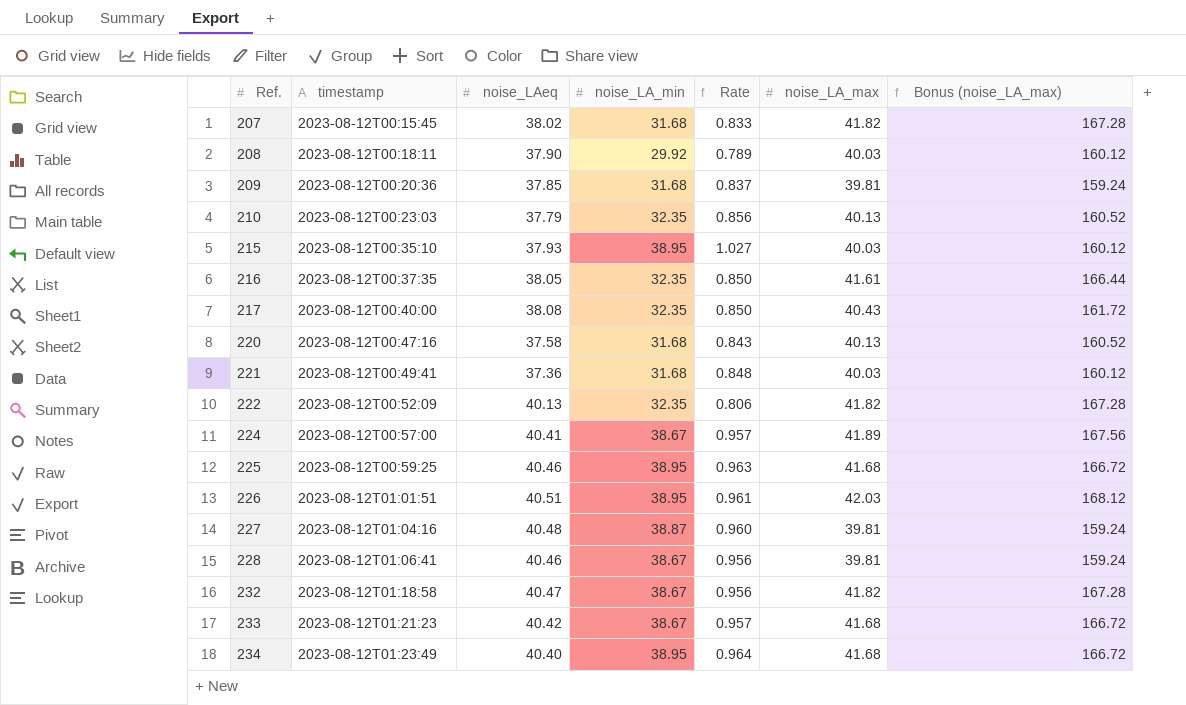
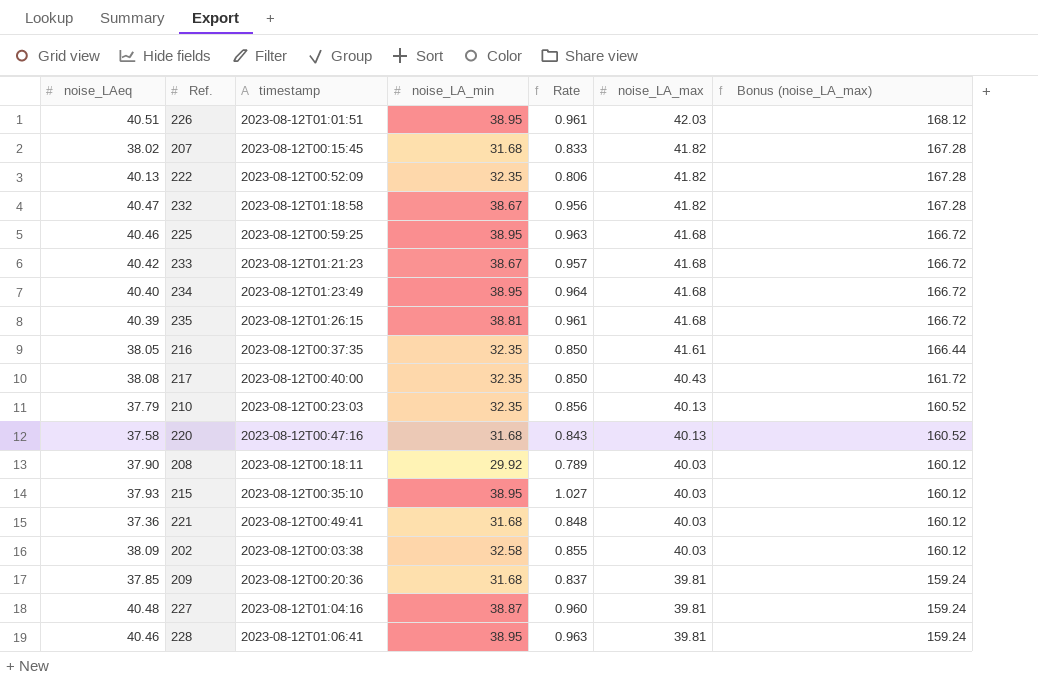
row order: Ref. ascending -> noise_LA_max descending
column noise_LAeq | position: 3 -> 1
row 224: 2023-08-12T00:57:00 | 40.41 | 38.67 | 0.957 | 41.89 | 167.56 -> none
row 235: none -> 40.39 | 2023-08-12T01:26:15 | 38.81 | 0.961 | 41.68 | 166.72
row 202: none -> 38.09 | 2023-08-12T00:03:38 | 32.58 | 0.855 | 40.03 | 160.12
228 | noise_LA_min: 38.67 -> 38.95
228 | Rate: 0.956 -> 0.963

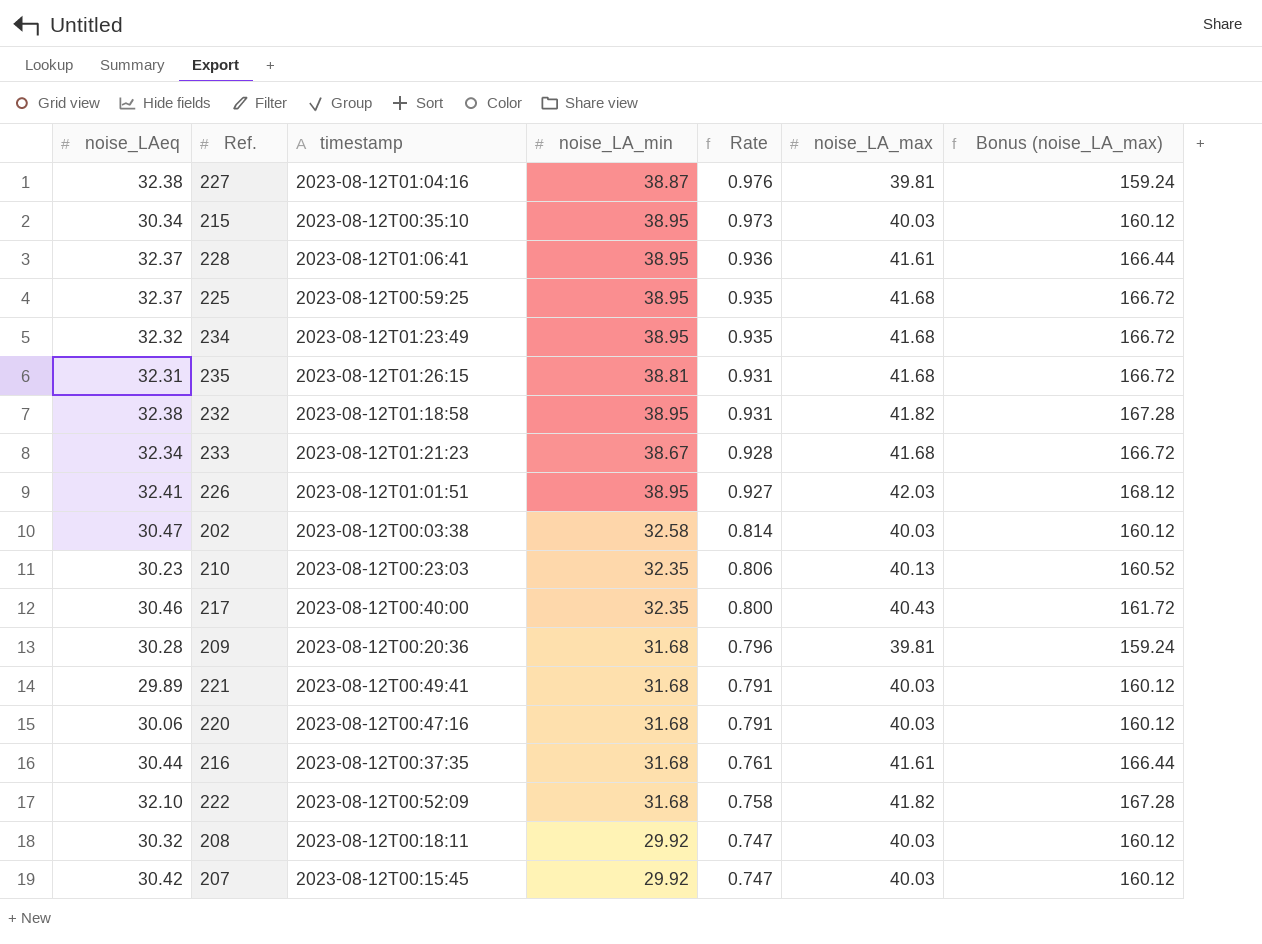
row order: noise_LA_max descending -> Rate descending
column Rate | formula: [noise_LA_min] / [noise_LAeq] -> [noise_LA_min] / [noise_LA_max]
227 | noise_LAeq: 40.48 -> 32.38
215 | noise_LAeq: 37.93 -> 30.34
228 | noise_LAeq: 40.46 -> 32.37
228 | noise_LA_max: 39.81 -> 41.61
228 | Bonus (noise_LA_max): 159.24 -> 166.44
225 | noise_LAeq: 40.46 -> 32.37
234 | noise_LAeq: 40.40 -> 32.32
235 | noise_LAeq: 40.39 -> 32.31
232 | noise_LAeq: 40.47 -> 32.38
232 | noise_LA_min: 38.67 -> 38.95
233 | noise_LAeq: 40.42 -> 32.34
226 | noise_LAeq: 40.51 -> 32.41
202 | noise_LAeq: 38.09 -> 30.47
210 | noise_LAeq: 37.79 -> 30.23
217 | noise_LAeq: 38.08 -> 30.46
209 | noise_LAeq: 37.85 -> 30.28
221 | noise_LAeq: 37.36 -> 29.89
220 | noise_LAeq: 37.58 -> 30.06
220 | noise_LA_max: 40.13 -> 40.03
220 | Bonus (noise_LA_max): 160.52 -> 160.12
216 | noise_LAeq: 38.05 -> 30.44
216 | noise_LA_min: 32.35 -> 31.68
222 | noise_LAeq: 40.13 -> 32.10
222 | noise_LA_min: 32.35 -> 31.68
208 | noise_LAeq: 37.90 -> 30.32
207 | noise_LAeq: 38.02 -> 30.42
207 | noise_LA_min: 31.68 -> 29.92
207 | noise_LA_max: 41.82 -> 40.03
207 | Bonus (noise_LA_max): 167.28 -> 160.12

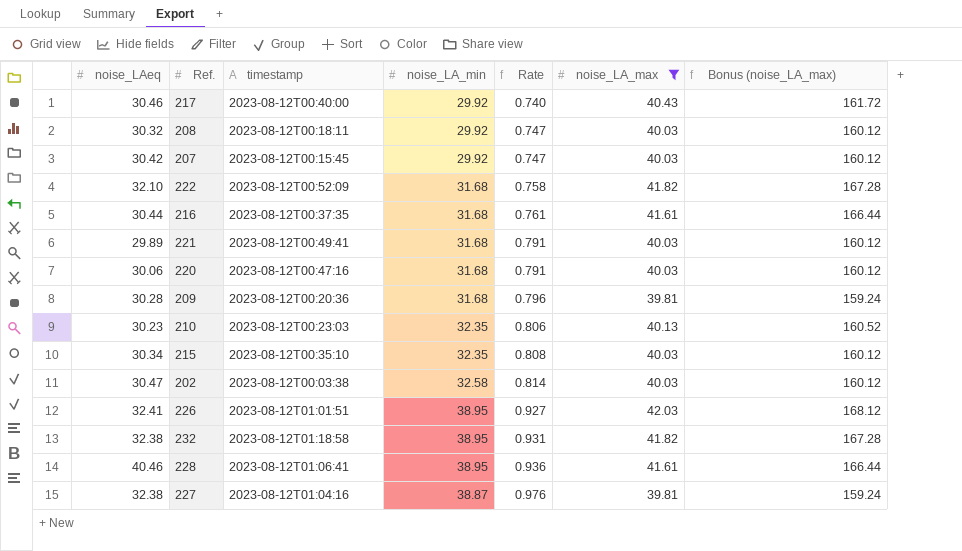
filter: none -> noise_LA_max != 41.68
row order: Rate descending -> Rate ascending
217 | noise_LA_min: 32.35 -> 29.92
217 | Rate: 0.800 -> 0.740
215 | noise_LA_min: 38.95 -> 32.35
215 | Rate: 0.973 -> 0.808
228 | noise_LAeq: 32.37 -> 40.46

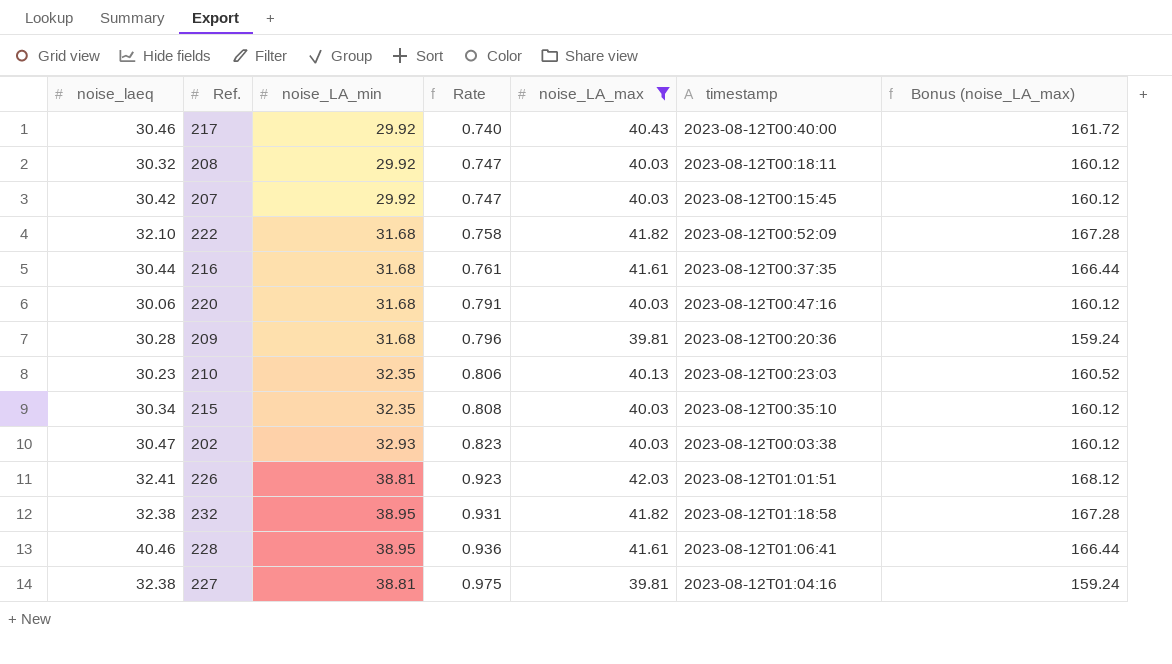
column name: noise_LAeq -> noise_laeq
column timestamp | position: 3 -> 6
row 221: 29.89 | 2023-08-12T00:49:41 | 31.68 | 0.791 | 40.03 | 160.12 -> none
202 | noise_LA_min: 32.58 -> 32.93
202 | Rate: 0.814 -> 0.823
226 | noise_LA_min: 38.95 -> 38.81
226 | Rate: 0.927 -> 0.923
227 | noise_LA_min: 38.87 -> 38.81
227 | Rate: 0.976 -> 0.975

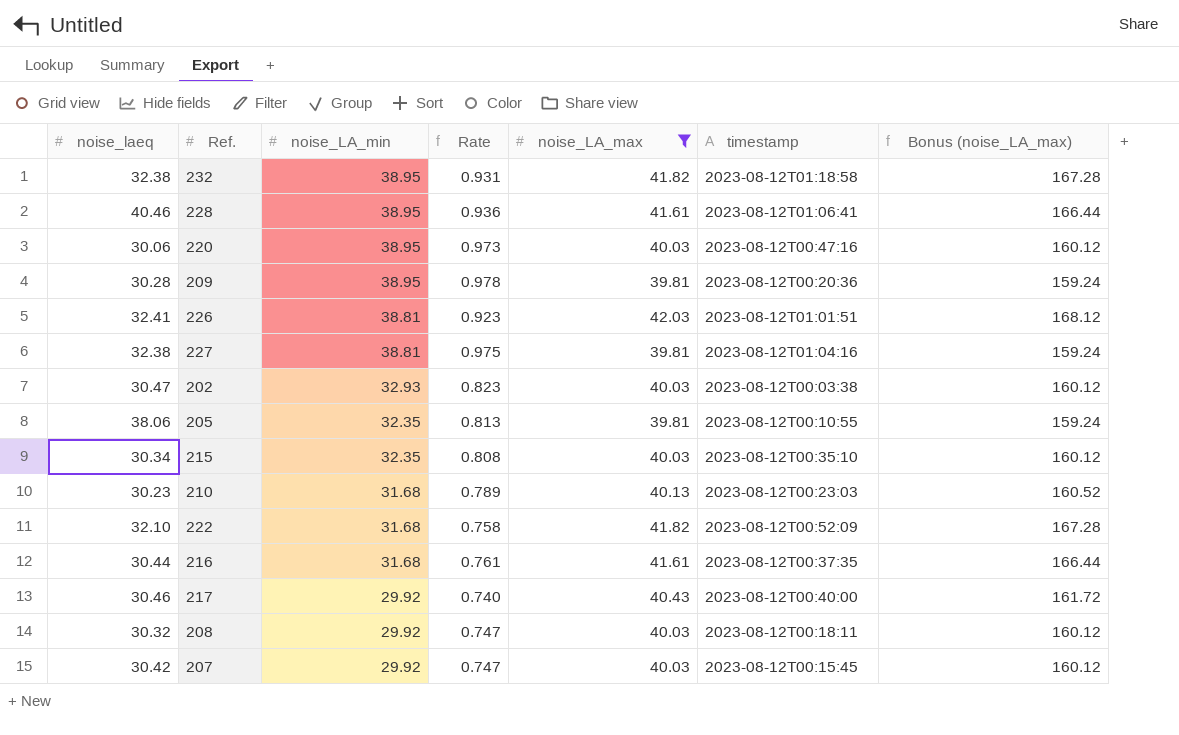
row order: Rate ascending -> noise_LA_min descending
220 | noise_LA_min: 31.68 -> 38.95
220 | Rate: 0.791 -> 0.973
209 | noise_LA_min: 31.68 -> 38.95
209 | Rate: 0.796 -> 0.978
row 205: none -> 38.06 | 32.35 | 0.813 | 39.81 | 2023-08-12T00:10:55 | 159.24
210 | noise_LA_min: 32.35 -> 31.68
210 | Rate: 0.806 -> 0.789

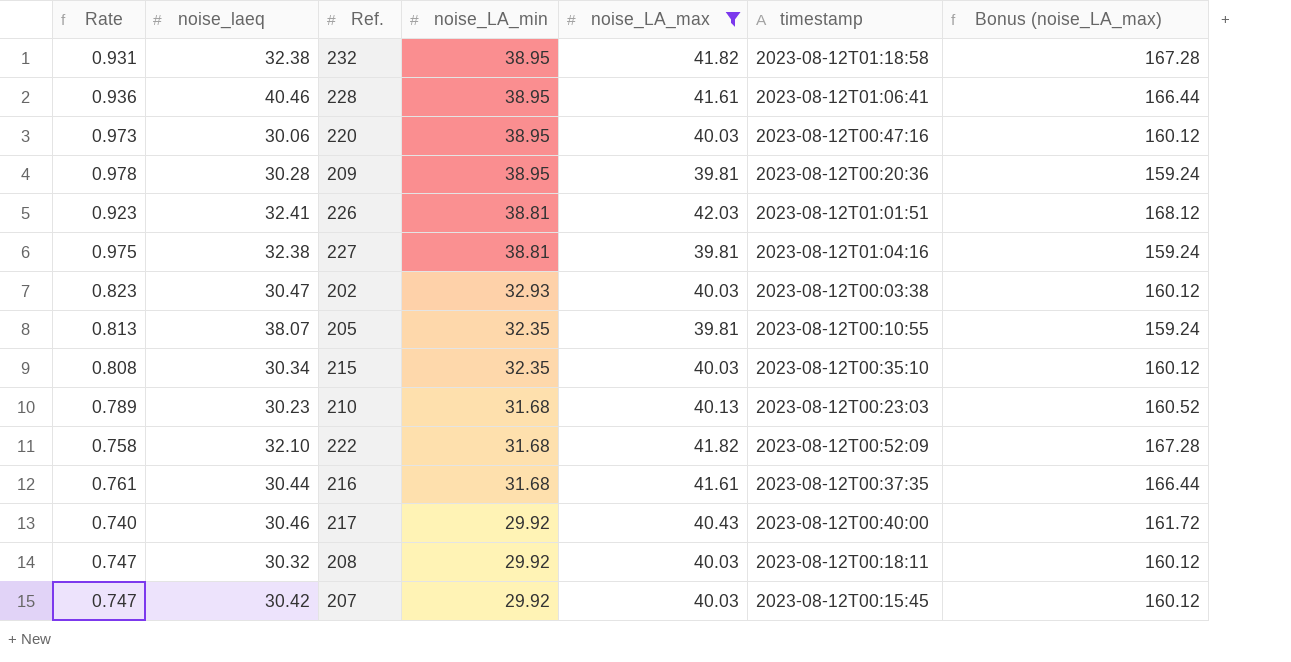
column Rate | position: 4 -> 1
205 | noise_laeq: 38.06 -> 38.07

